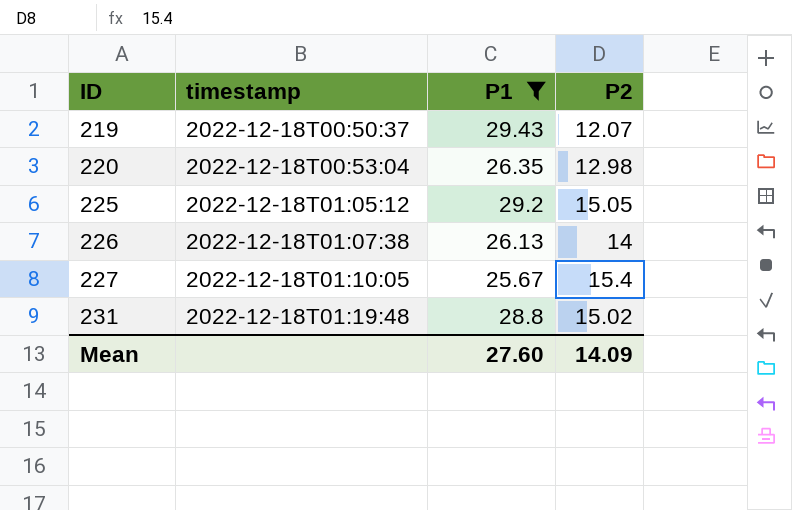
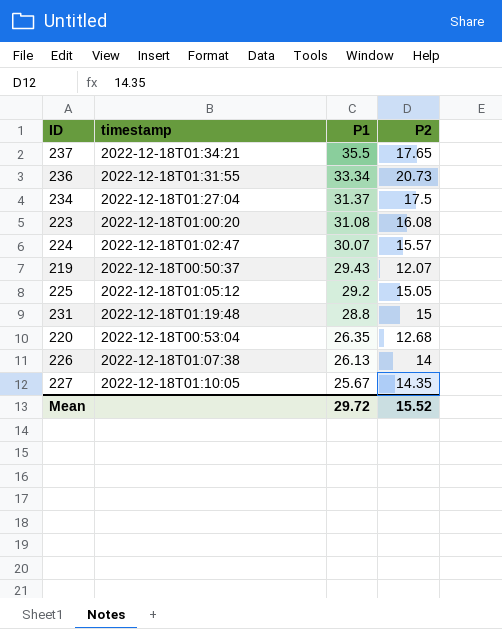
filter: P1 <= 29.43 -> none
row order: ID ascending -> P1 descending
231 | P2: 15.02 -> 15
220 | P2: 12.98 -> 12.68
227 | P2: 15.4 -> 14.35
Mean | P1: 27.60 -> 29.72
Mean | P2: 14.09 -> 15.52

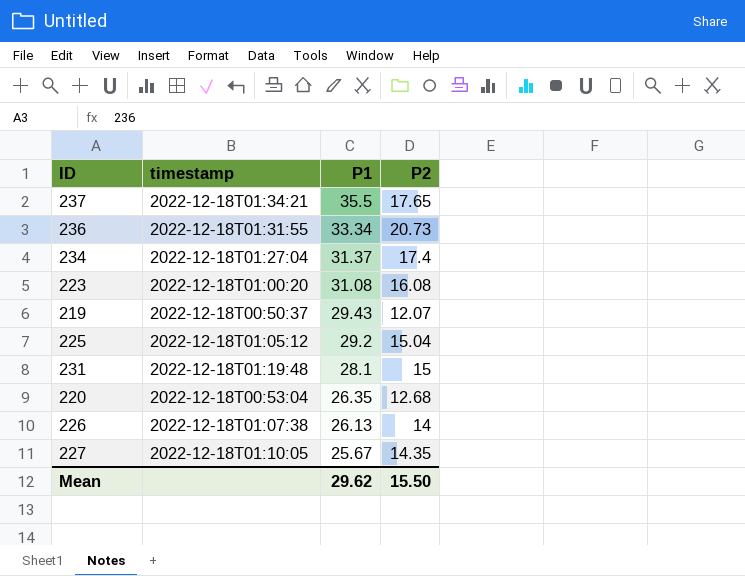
row 224: 2022-12-18T01:02:47 | 30.07 | 15.57 -> none
234 | P2: 17.5 -> 17.4
225 | P2: 15.05 -> 15.04
231 | P1: 28.8 -> 28.1
Mean | P1: 29.72 -> 29.62
Mean | P2: 15.52 -> 15.50

